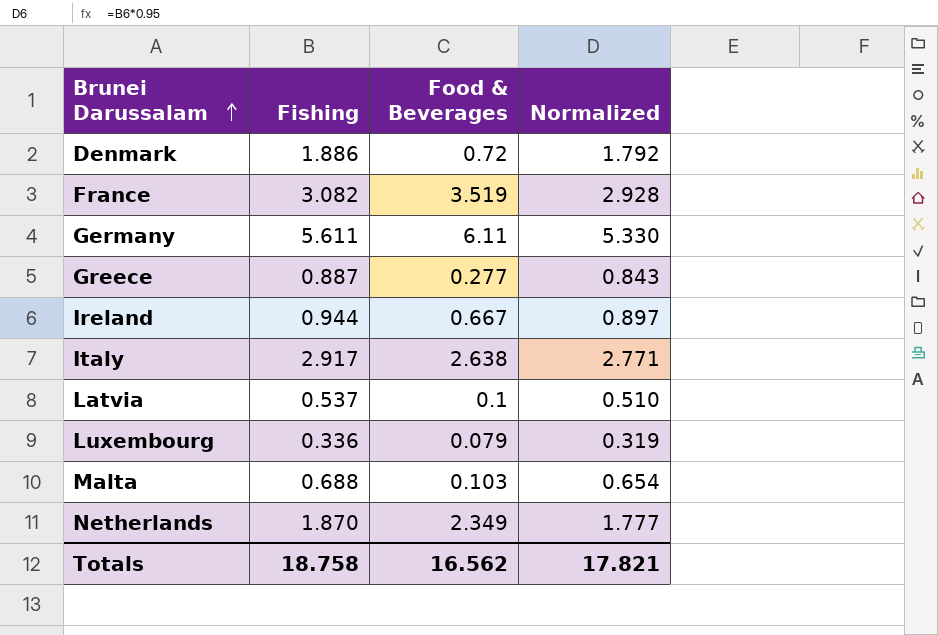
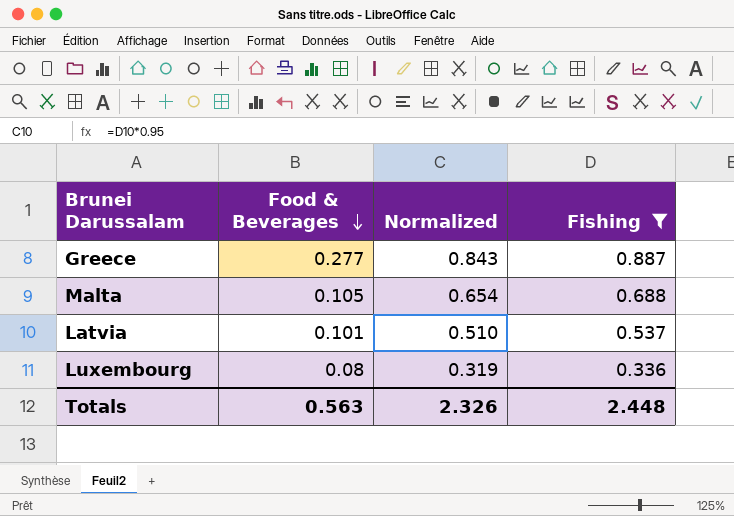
filter: none -> Fishing <= 0.887
row order: Brunei Darussalam ascending -> Food & Beverages descending
column Fishing | position: 2 -> 4
Malta | Food & Beverages: 0.103 -> 0.105
Latvia | Food & Beverages: 0.1 -> 0.101
Luxembourg | Food & Beverages: 0.079 -> 0.08
Totals | Food & Beverages: 16.562 -> 0.563
Totals | Normalized: 17.821 -> 2.326
Totals | Fishing: 18.758 -> 2.448

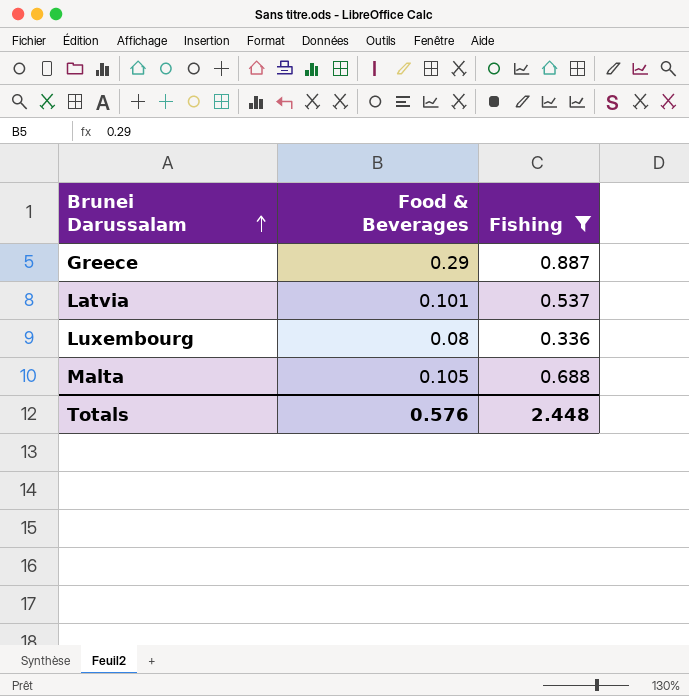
row order: Food & Beverages descending -> Brunei Darussalam ascending
column Normalized | formula: [Fishing] * 0.95 -> none
Greece | Food & Beverages: 0.277 -> 0.29
Totals | Food & Beverages: 0.563 -> 0.576

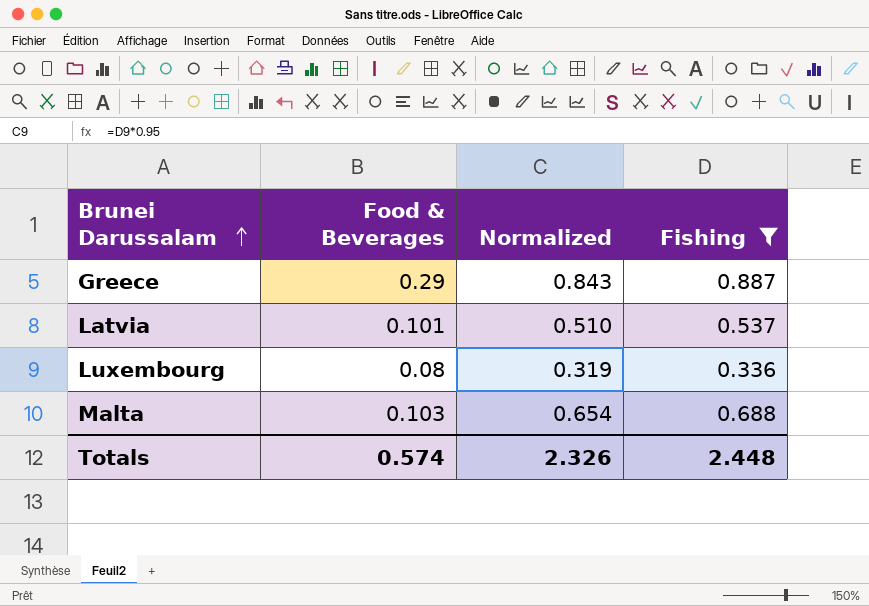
column Normalized | formula: none -> [Fishing] * 0.95
Malta | Food & Beverages: 0.105 -> 0.103
Totals | Food & Beverages: 0.576 -> 0.574

